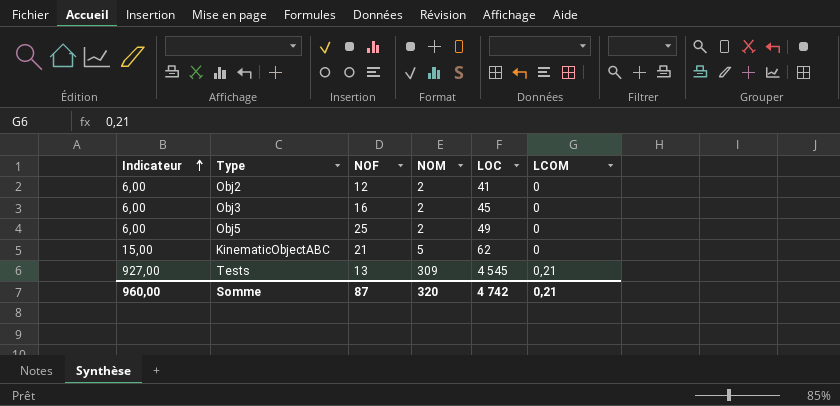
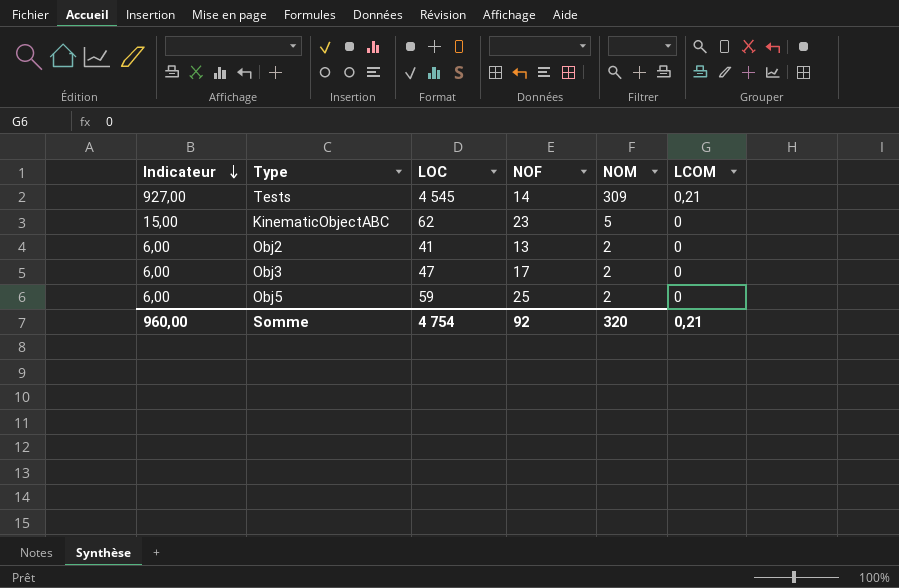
row order: Indicateur ascending -> Indicateur descending
column LOC | position: 5 -> 3
Tests | NOF: 13 -> 14
KinematicObjectABC | NOF: 21 -> 23
Obj2 | NOF: 12 -> 13
Obj3 | LOC: 45 -> 47
Obj3 | NOF: 16 -> 17
Obj5 | LOC: 49 -> 59
Somme | LOC: 4 742 -> 4 754
Somme | NOF: 87 -> 92

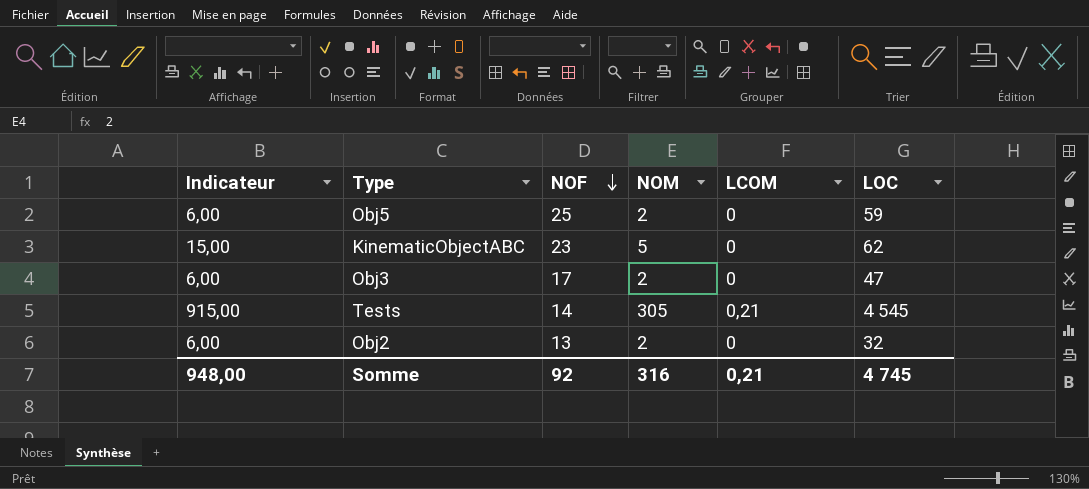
row order: Indicateur descending -> NOF descending
column LOC | position: 3 -> 6
Tests | Indicateur: 927,00 -> 915,00
Tests | NOM: 309 -> 305
Obj2 | LOC: 41 -> 32
Somme | Indicateur: 960,00 -> 948,00
Somme | NOM: 320 -> 316
Somme | LOC: 4 754 -> 4 745

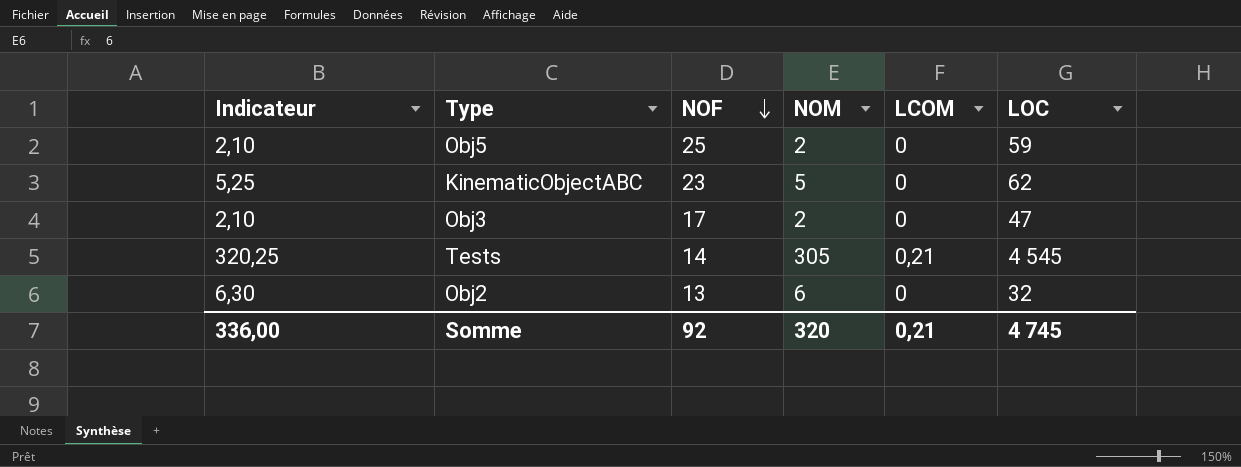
column Indicateur | formula: [NOM] * 3 -> [NOM] * 1,05
Obj2 | NOM: 2 -> 6
Somme | Indicateur: 948,00 -> 336,00
Somme | NOM: 316 -> 320

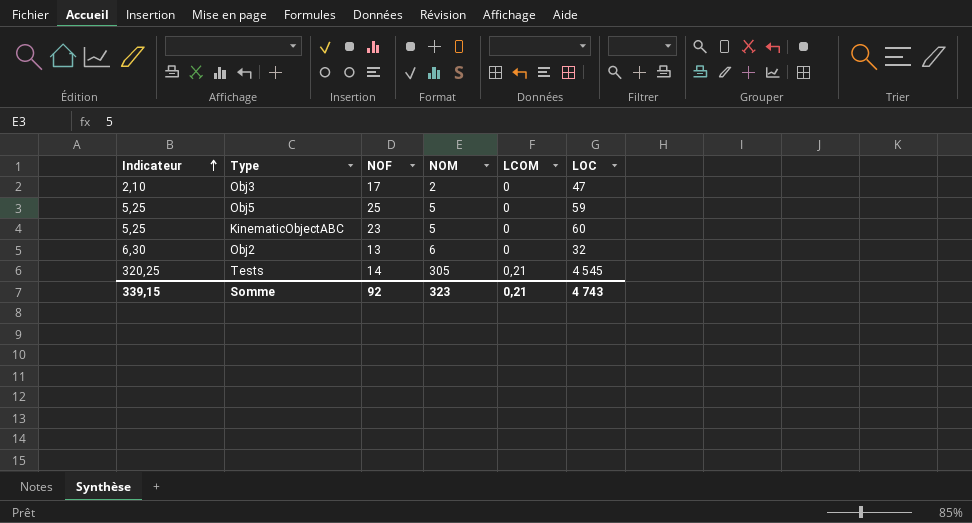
row order: NOF descending -> Indicateur ascending
Obj5 | Indicateur: 2,10 -> 5,25
Obj5 | NOM: 2 -> 5
KinematicObjectABC | LOC: 62 -> 60
Somme | Indicateur: 336,00 -> 339,15
Somme | NOM: 320 -> 323
Somme | LOC: 4 745 -> 4 743

